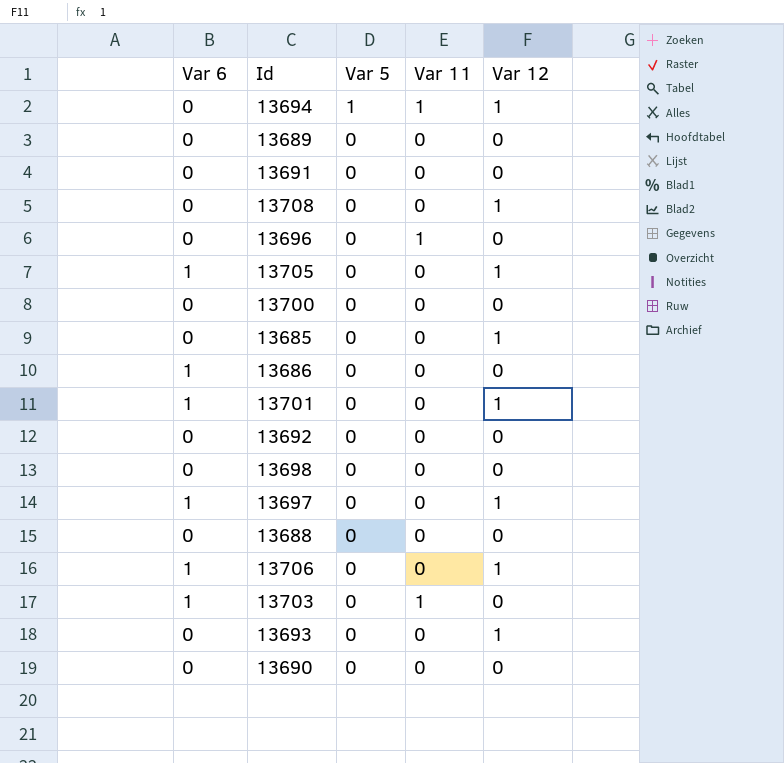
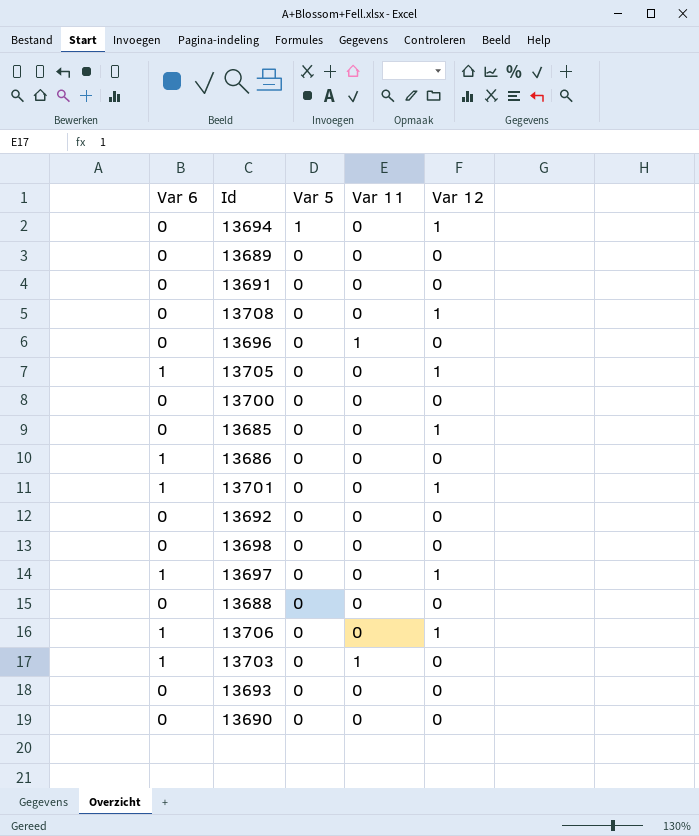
13694 | Var 11: 1 -> 0
13693 | Var 12: 1 -> 0

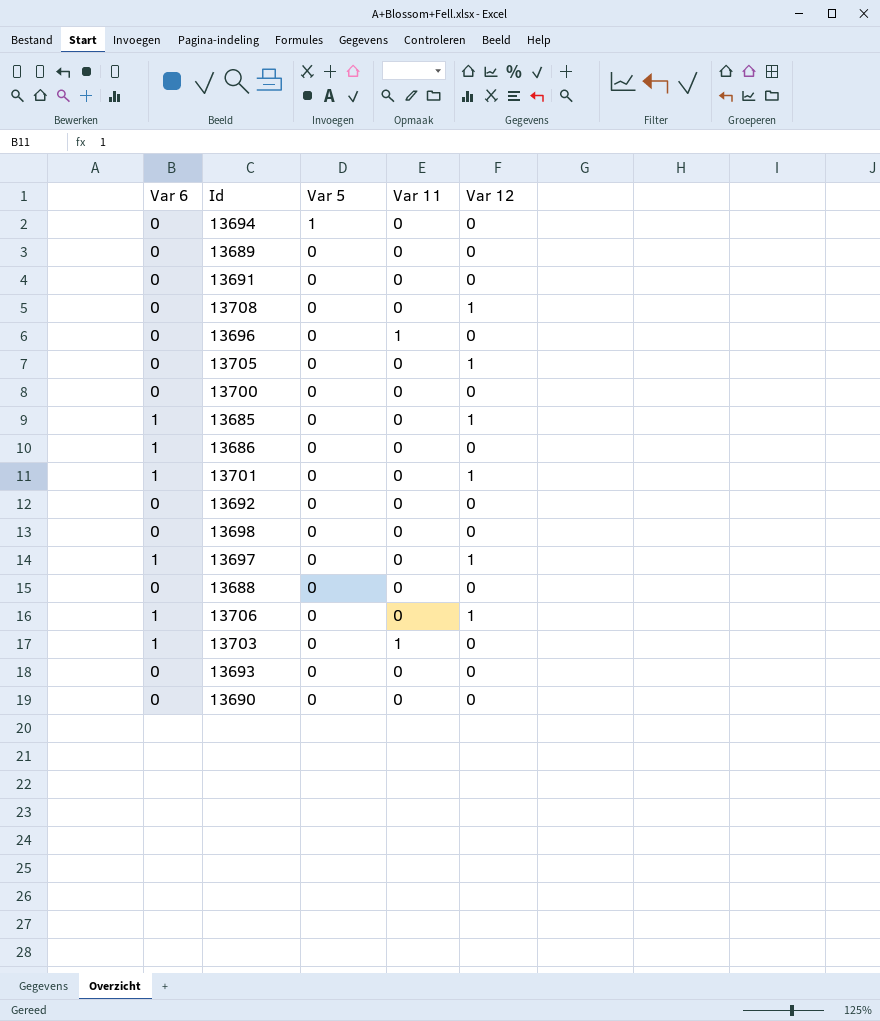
13694 | Var 12: 1 -> 0
13705 | Var 6: 1 -> 0
13685 | Var 6: 0 -> 1

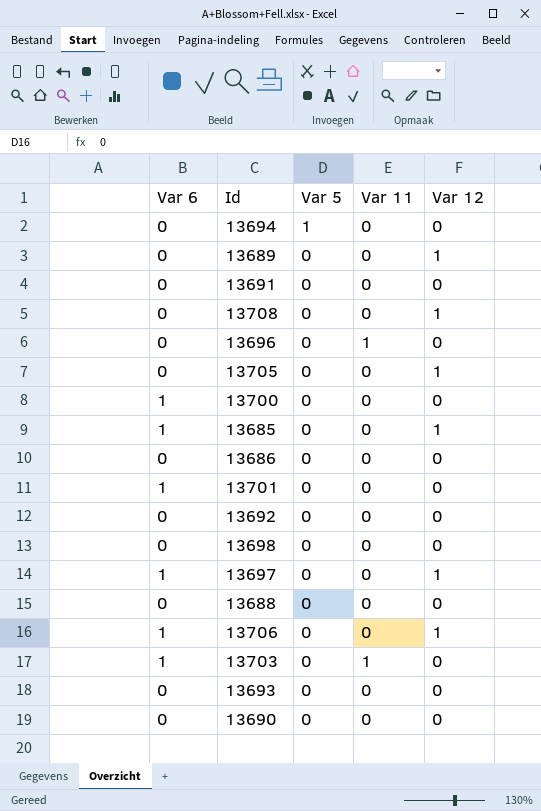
13689 | Var 12: 0 -> 1
13700 | Var 6: 0 -> 1
13686 | Var 6: 1 -> 0
13701 | Var 12: 1 -> 0

